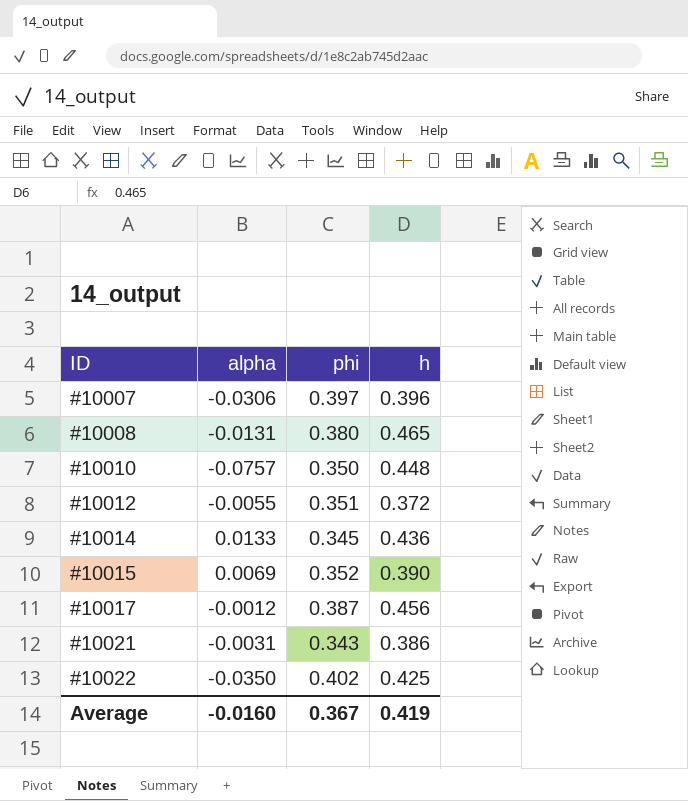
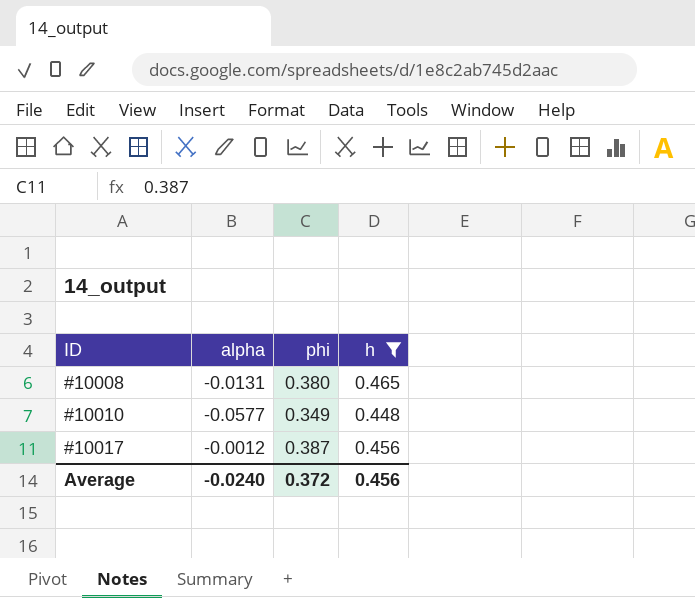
filter: none -> h >= 0.448
#10010 | alpha: -0.0757 -> -0.0577
#10010 | phi: 0.350 -> 0.349
Average | alpha: -0.0160 -> -0.0240
Average | phi: 0.367 -> 0.372
Average | h: 0.419 -> 0.456

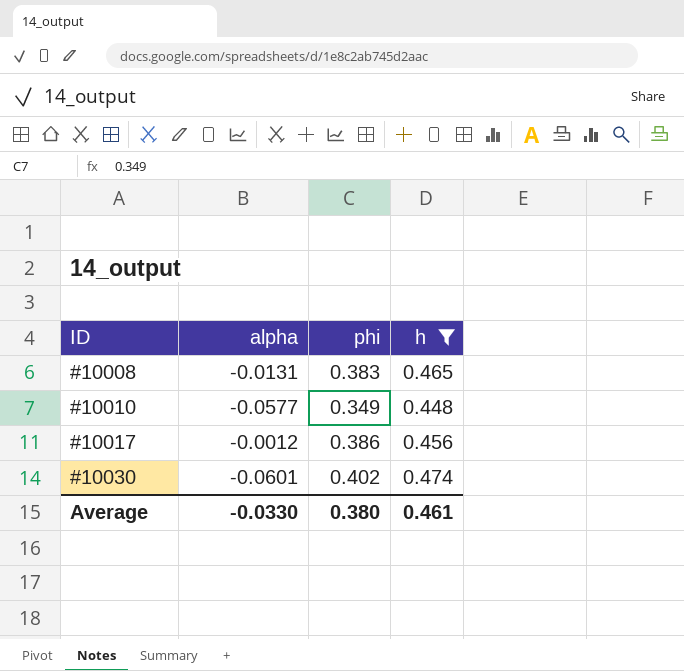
#10008 | phi: 0.380 -> 0.383
#10017 | phi: 0.387 -> 0.386
row #10030: none -> -0.0601 | 0.402 | 0.474
Average | alpha: -0.0240 -> -0.0330
Average | phi: 0.372 -> 0.380
Average | h: 0.456 -> 0.461

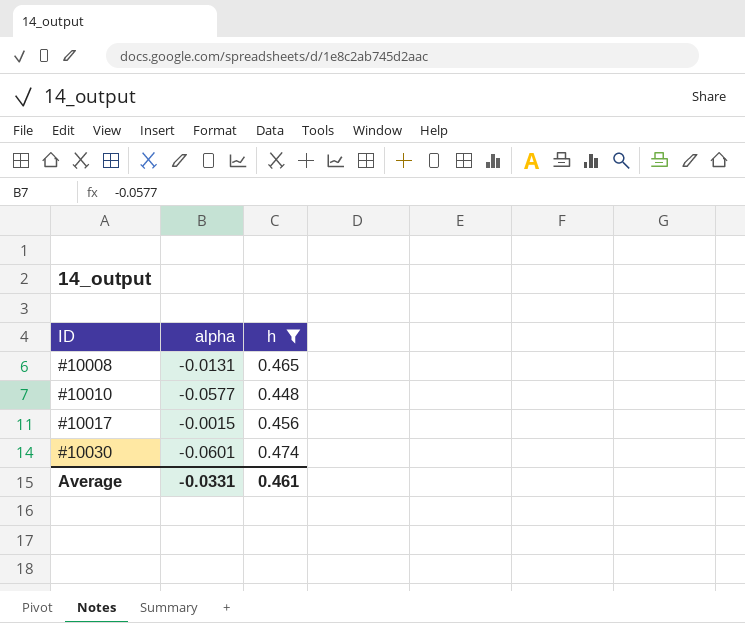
column phi | position: 3 -> none
#10017 | alpha: -0.0012 -> -0.0015
Average | alpha: -0.0330 -> -0.0331

